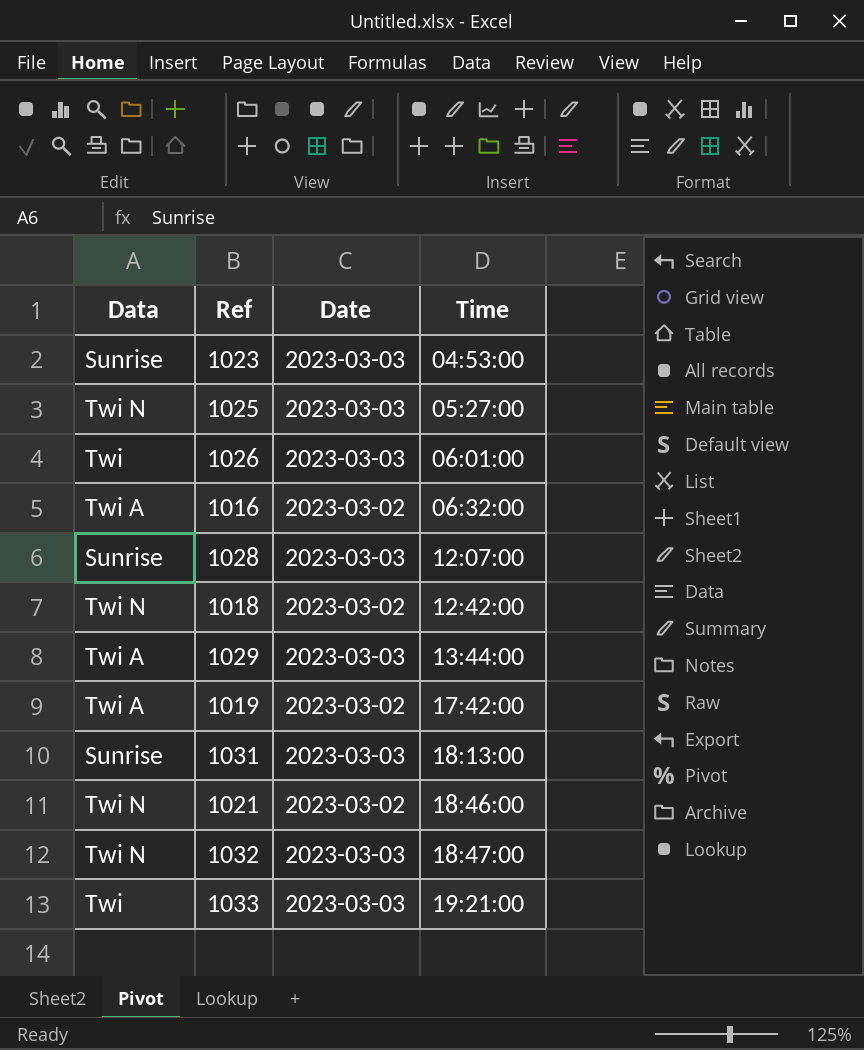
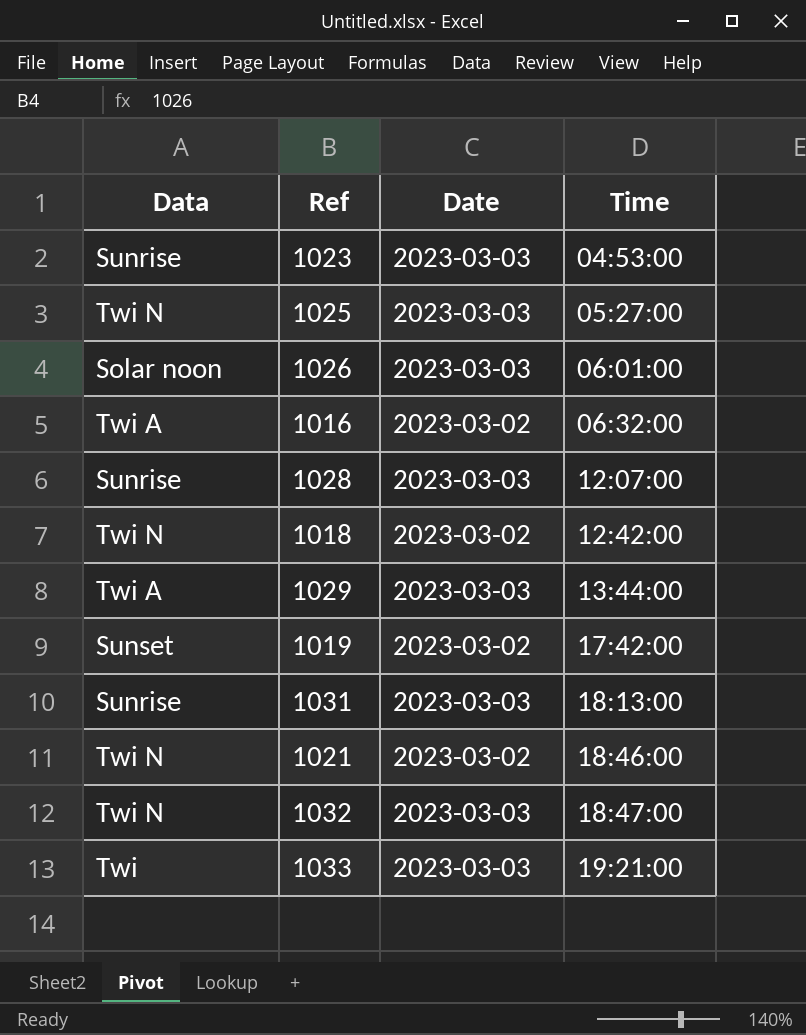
1026 | Data: Twi -> Solar noon
1019 | Data: Twi A -> Sunset

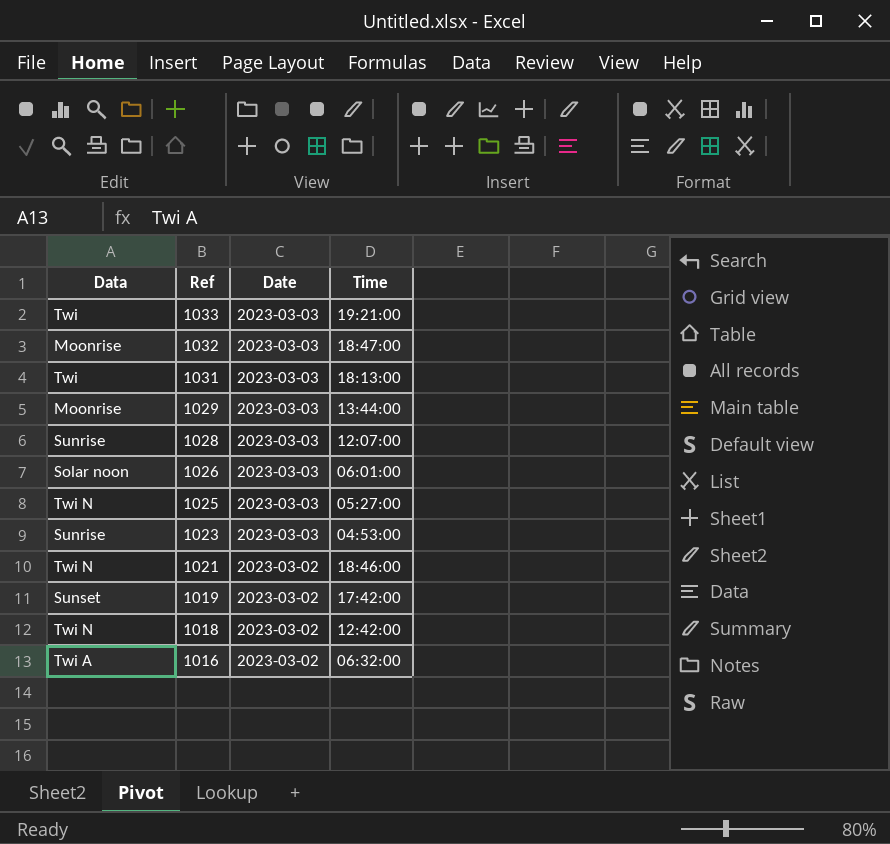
row order: Time ascending -> Ref descending
1032 | Data: Twi N -> Moonrise
1031 | Data: Sunrise -> Twi
1029 | Data: Twi A -> Moonrise

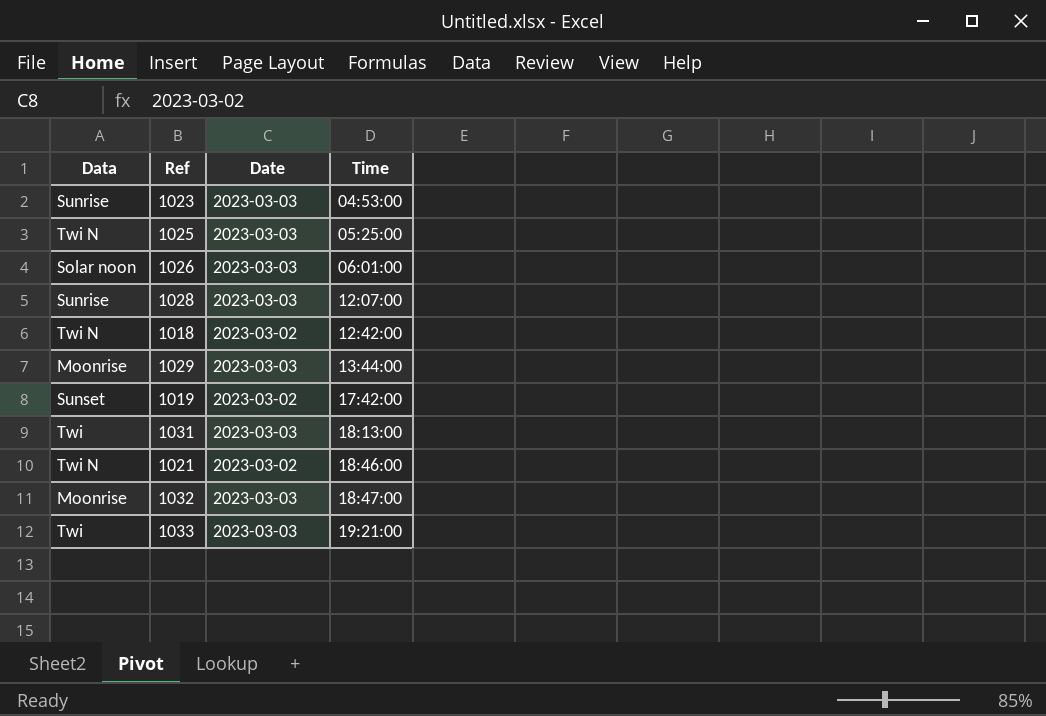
row order: Ref descending -> Time ascending
row 1016: Twi A | 2023-03-02 | 06:32:00 -> none
1025 | Time: 05:27:00 -> 05:25:00

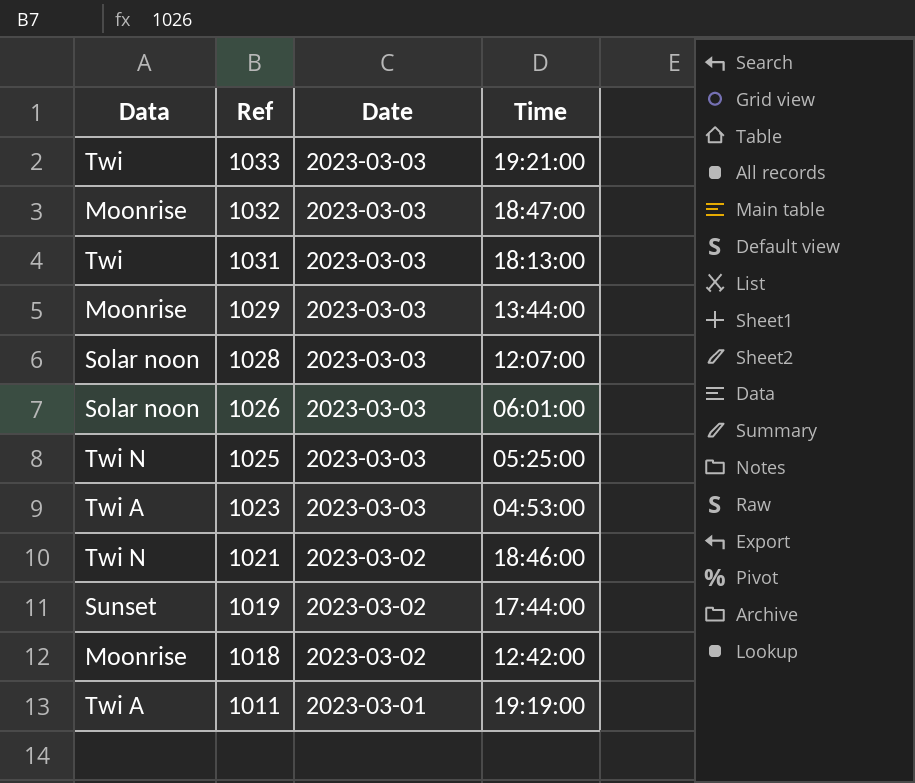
row order: Time ascending -> Ref descending
1028 | Data: Sunrise -> Solar noon
1023 | Data: Sunrise -> Twi A
1019 | Time: 17:42:00 -> 17:44:00
1018 | Data: Twi N -> Moonrise
row 1011: none -> Twi A | 2023-03-01 | 19:19:00

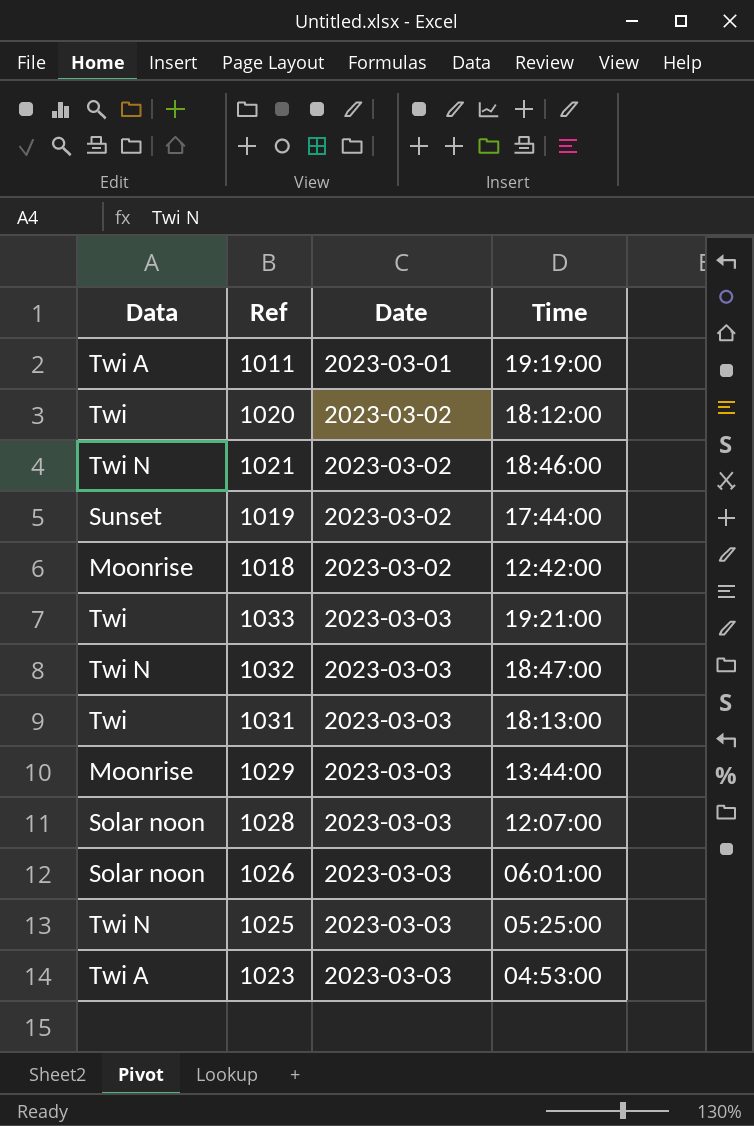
row order: Ref descending -> Date ascending
row 1020: none -> Twi | 2023-03-02 | 18:12:00
1032 | Data: Moonrise -> Twi N

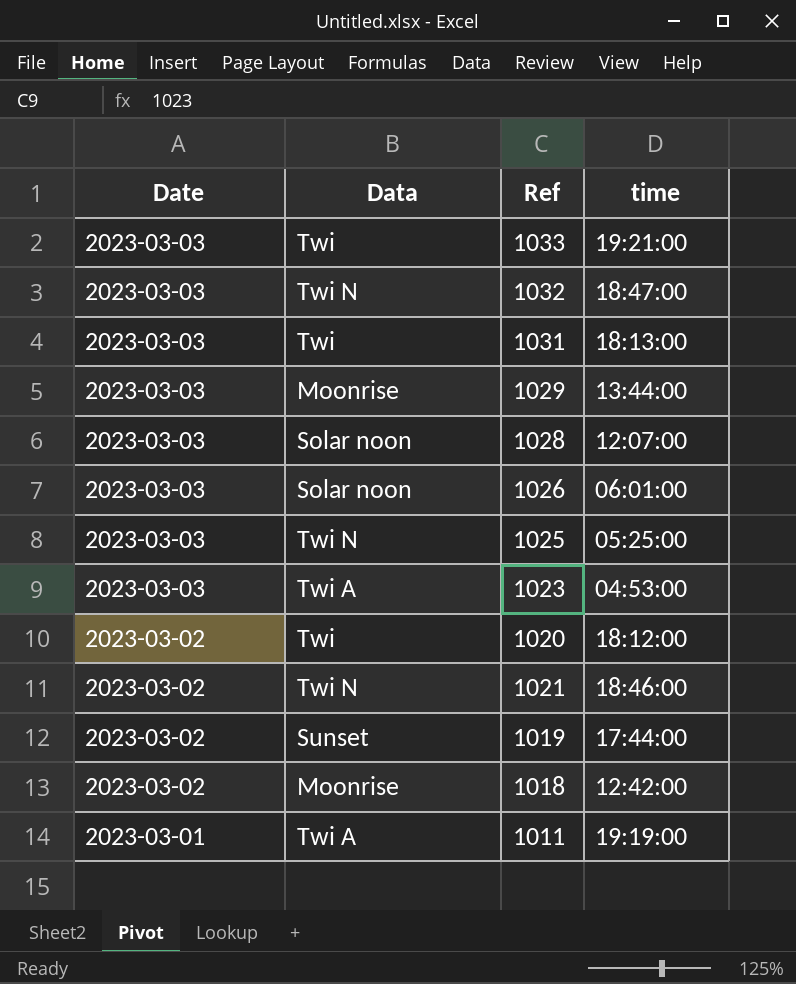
row order: Date ascending -> Date descending
column Date | position: 3 -> 1
column name: Time -> time

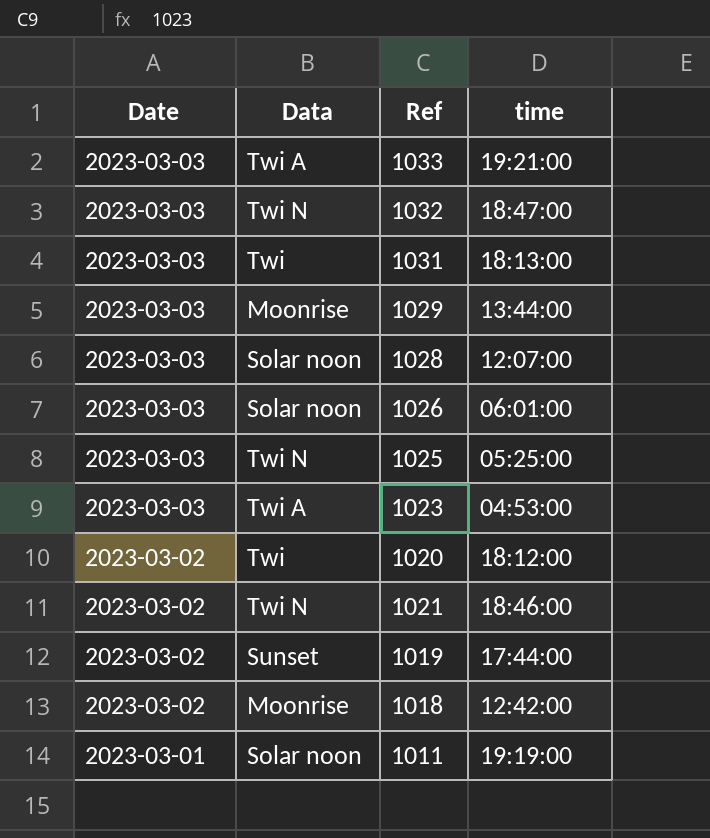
1033 | Data: Twi -> Twi A
1011 | Data: Twi A -> Solar noon

